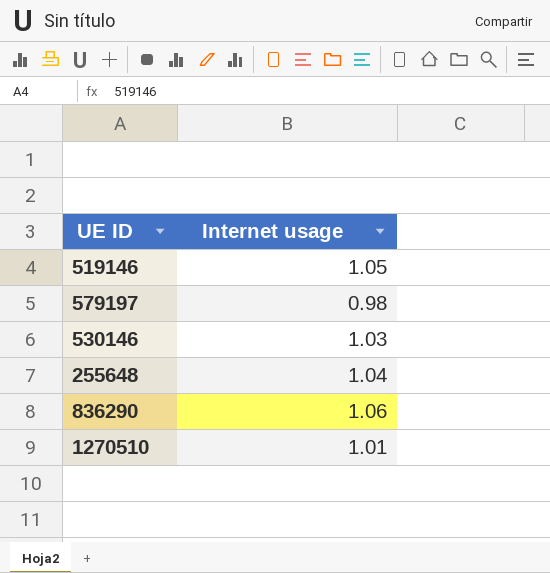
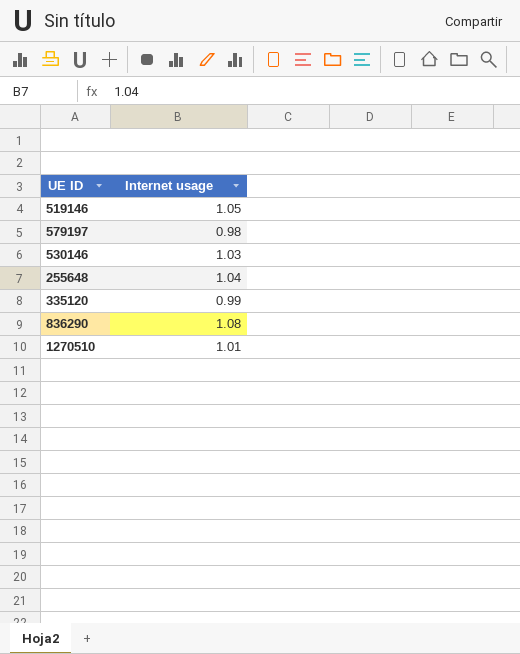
row 335120: none -> 0.99
836290 | Internet usage: 1.06 -> 1.08

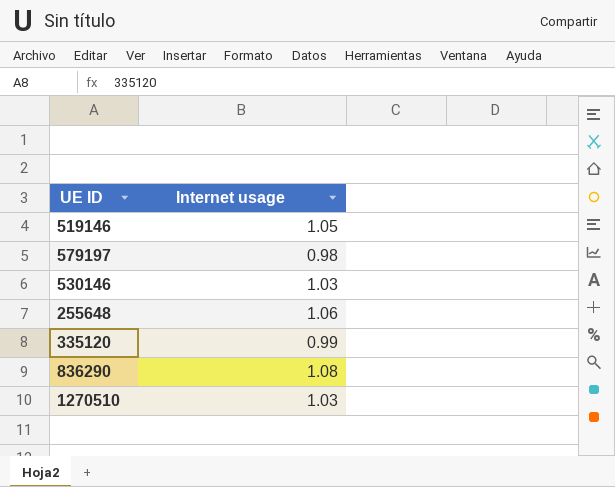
255648 | Internet usage: 1.04 -> 1.06
1270510 | Internet usage: 1.01 -> 1.03

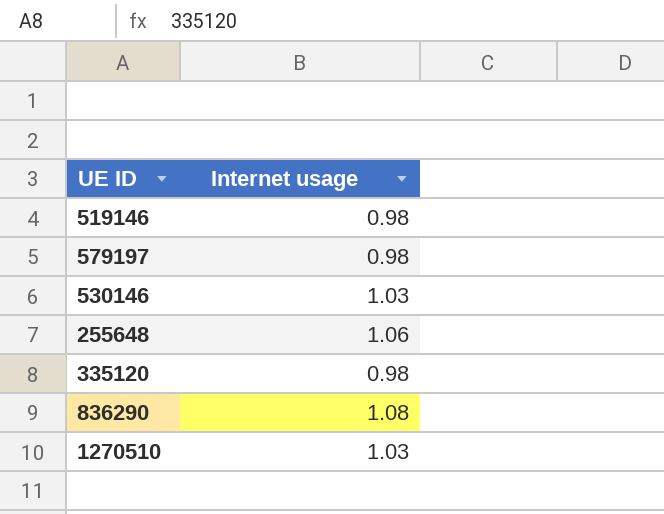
519146 | Internet usage: 1.05 -> 0.98
335120 | Internet usage: 0.99 -> 0.98

